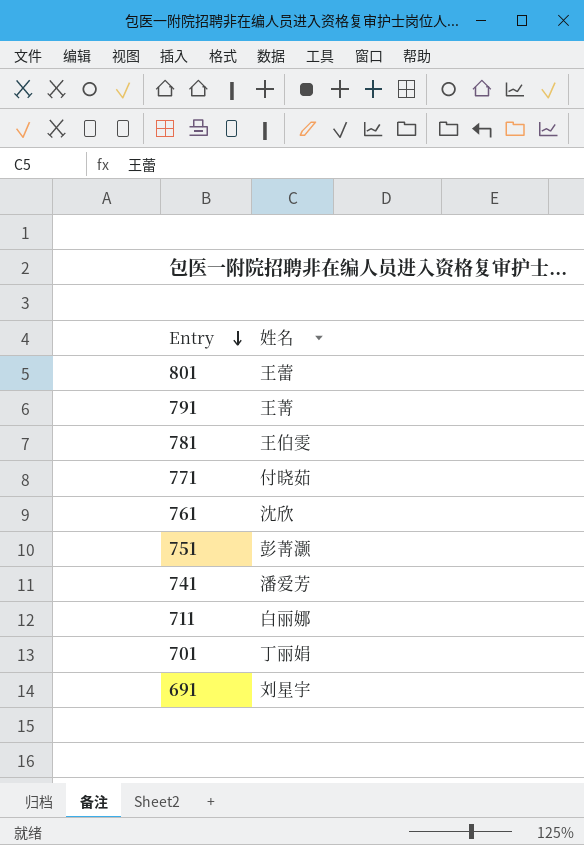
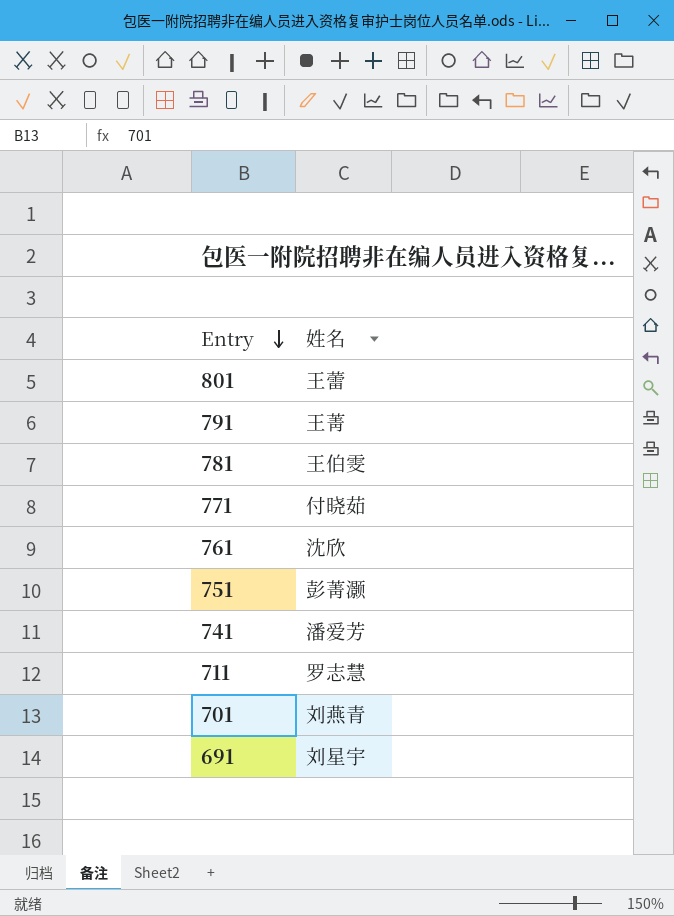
711 | 姓名: 白丽娜 -> 罗志慧
701 | 姓名: 丁丽娟 -> 刘燕青

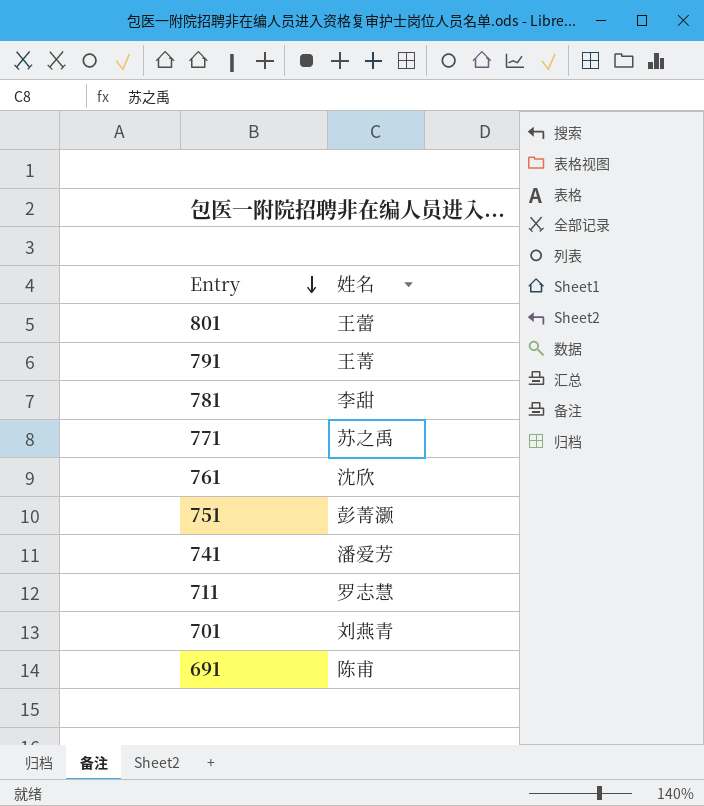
781 | 姓名: 王伯雯 -> 李甜
771 | 姓名: 付晓茹 -> 苏之禹
691 | 姓名: 刘星宇 -> 陈甫

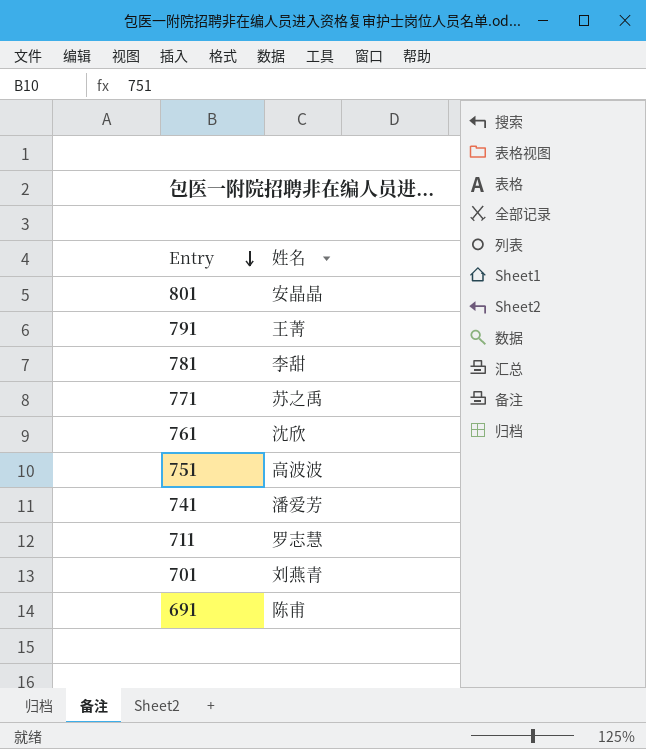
801 | 姓名: 王蕾 -> 安晶晶
751 | 姓名: 彭菁灏 -> 高波波

